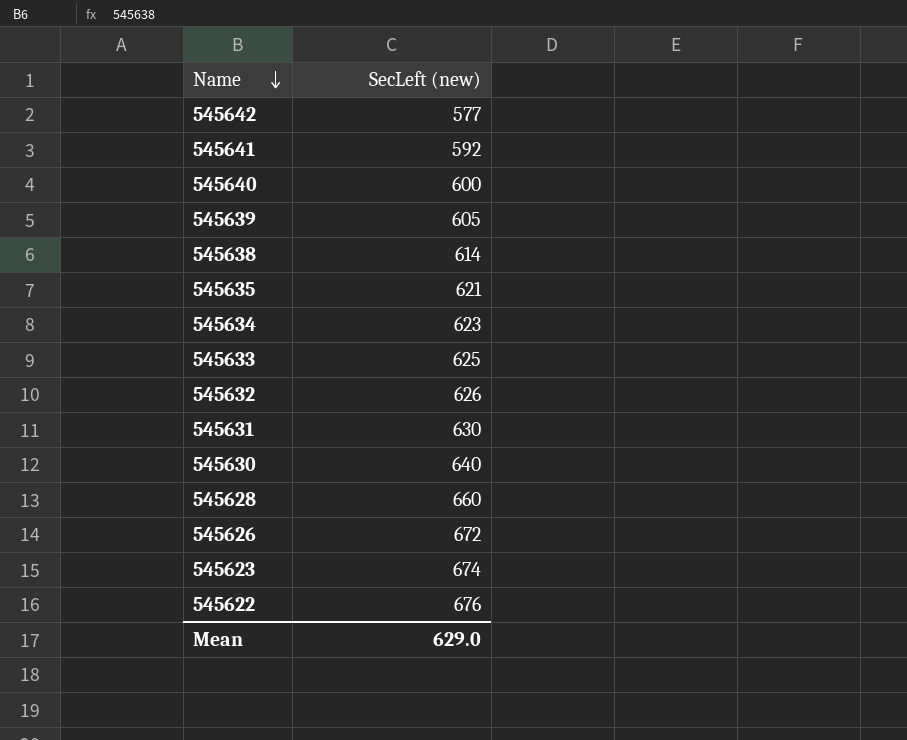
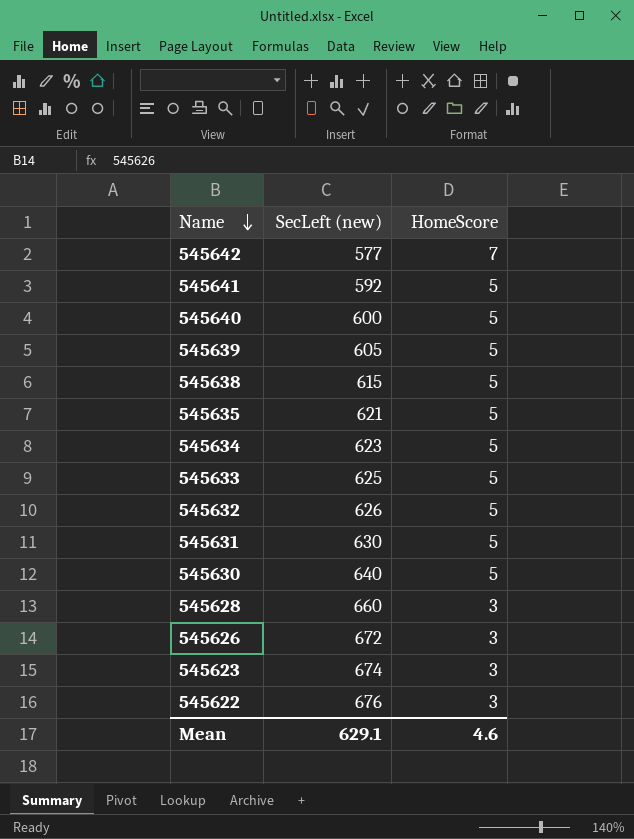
column HomeScore | position: none -> 3
545638 | SecLeft (new): 614 -> 615
Mean | SecLeft (new): 629.0 -> 629.1

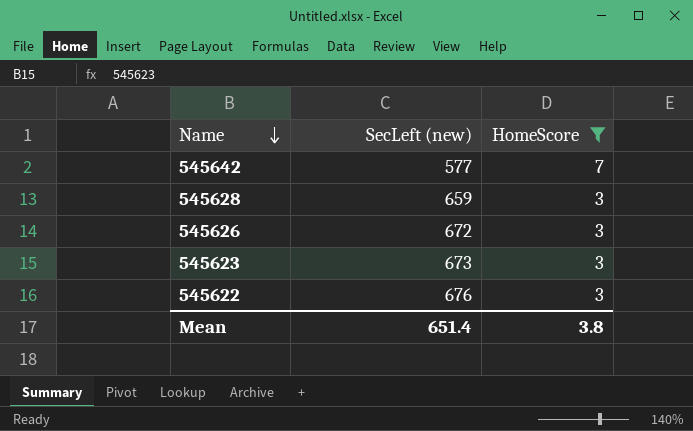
filter: none -> HomeScore != 5
545628 | SecLeft (new): 660 -> 659
545623 | SecLeft (new): 674 -> 673
Mean | SecLeft (new): 629.1 -> 651.4
Mean | HomeScore: 4.6 -> 3.8

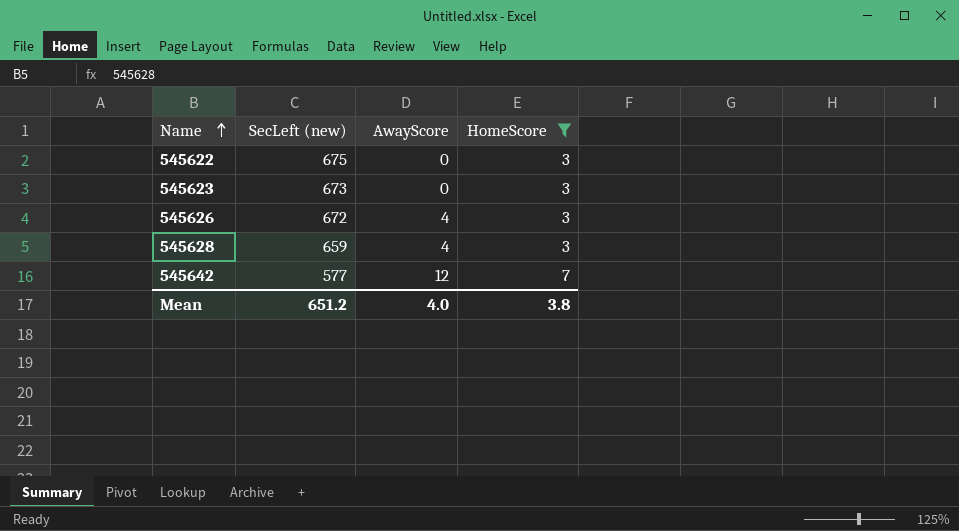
row order: Name descending -> Name ascending
column AwayScore | position: none -> 3
545622 | SecLeft (new): 676 -> 675
Mean | SecLeft (new): 651.4 -> 651.2

